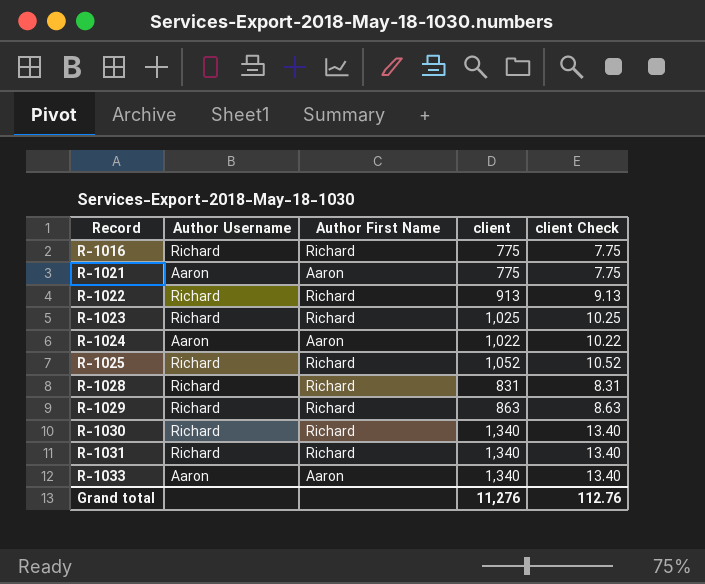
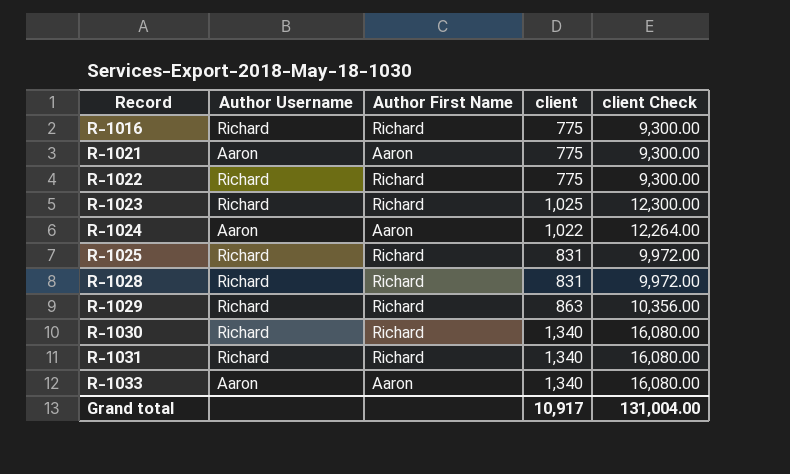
column client Check | formula: [client] * 0.01 -> [client] * 12
R-1022 | client: 913 -> 775
R-1025 | client: 1,052 -> 831
Grand total | client: 11,276 -> 10,917
Grand total | client Check: 112.76 -> 131,004.00

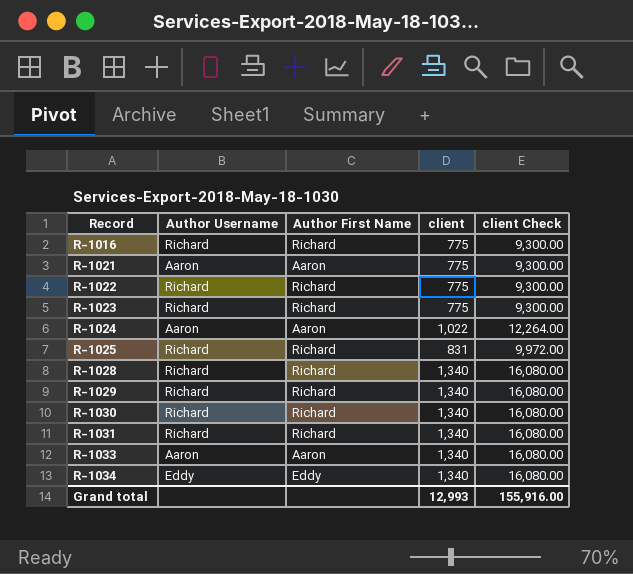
R-1023 | client: 1,025 -> 775
R-1023 | client Check: 12,300.00 -> 9,300.00
R-1028 | client: 831 -> 1,340
R-1028 | client Check: 9,972.00 -> 16,080.00
R-1029 | client: 863 -> 1,340
R-1029 | client Check: 10,356.00 -> 16,080.00
row R-1034: none -> Eddy | Eddy | 1,340 | 16,080.00
Grand total | client: 10,917 -> 12,993
Grand total | client Check: 131,004.00 -> 155,916.00

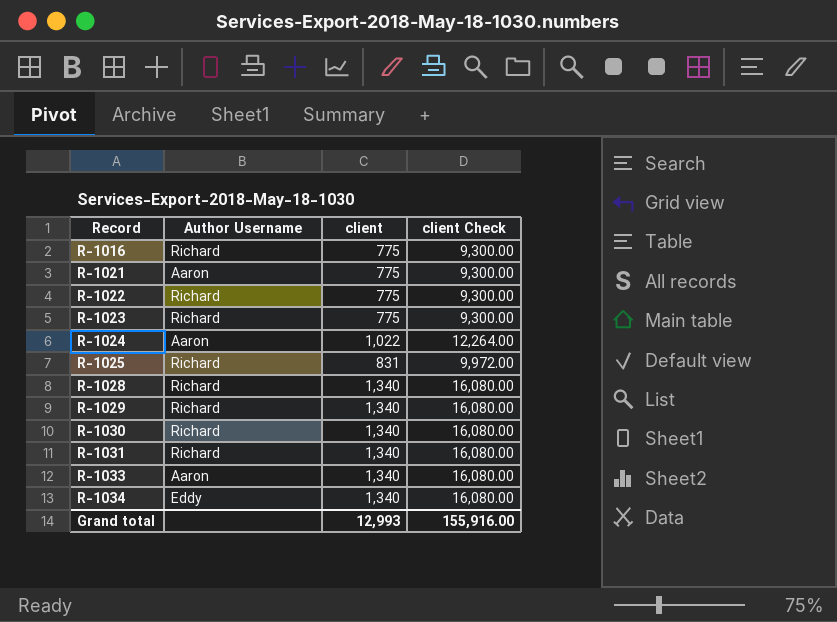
column Author First Name | position: 3 -> none

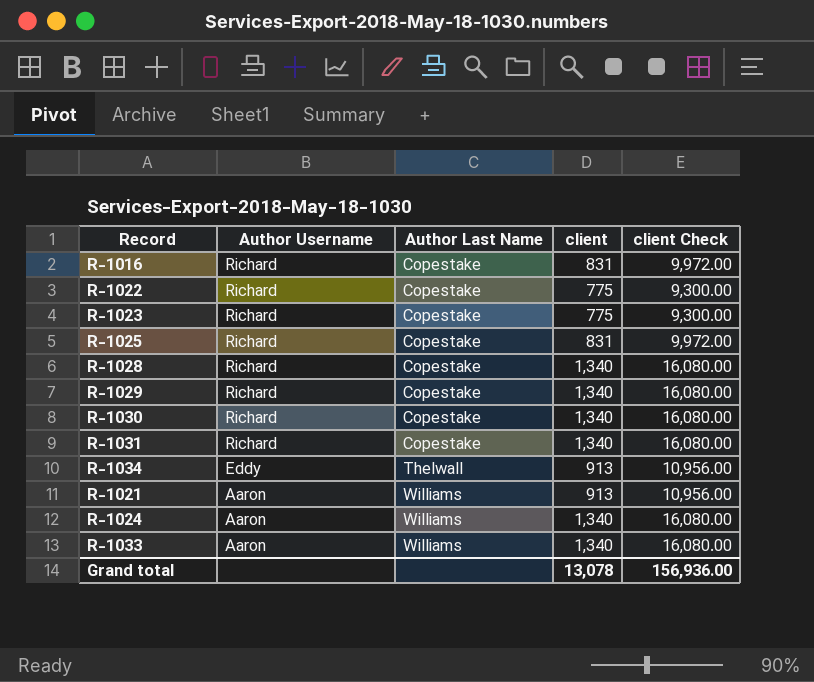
row order: Record ascending -> Author Username descending
column Author Last Name | position: none -> 3
R-1016 | client: 775 -> 831
R-1016 | client Check: 9,300.00 -> 9,972.00
R-1034 | client: 1,340 -> 913
R-1034 | client Check: 16,080.00 -> 10,956.00
R-1021 | client: 775 -> 913
R-1021 | client Check: 9,300.00 -> 10,956.00
R-1024 | client: 1,022 -> 1,340
R-1024 | client Check: 12,264.00 -> 16,080.00
Grand total | client: 12,993 -> 13,078
Grand total | client Check: 155,916.00 -> 156,936.00

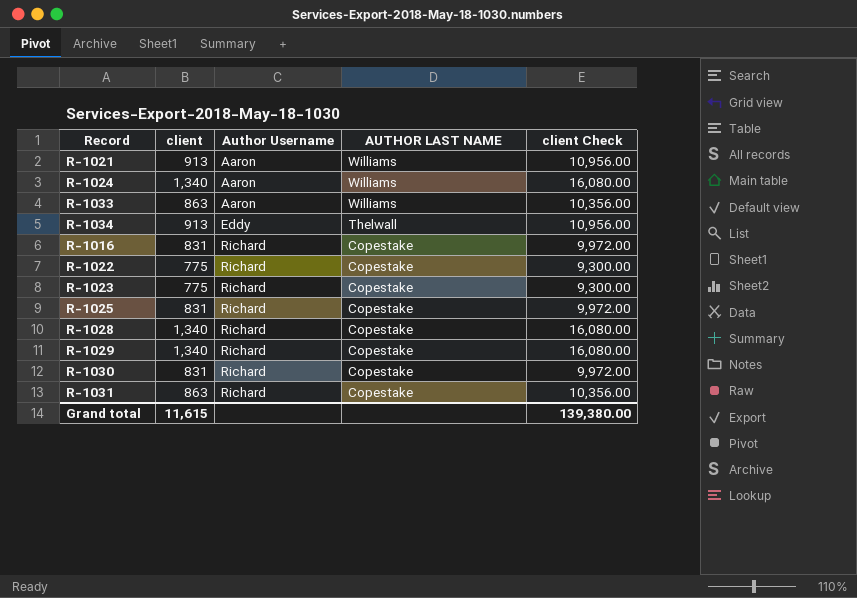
row order: Author Username descending -> Author Username ascending
column client | position: 4 -> 2
column name: Author Last Name -> AUTHOR LAST NAME
R-1033 | client: 1,340 -> 863
R-1033 | client Check: 16,080.00 -> 10,356.00
R-1030 | client: 1,340 -> 831
R-1030 | client Check: 16,080.00 -> 9,972.00
R-1031 | client: 1,340 -> 863
R-1031 | client Check: 16,080.00 -> 10,356.00
Grand total | client: 13,078 -> 11,615
Grand total | client Check: 156,936.00 -> 139,380.00

